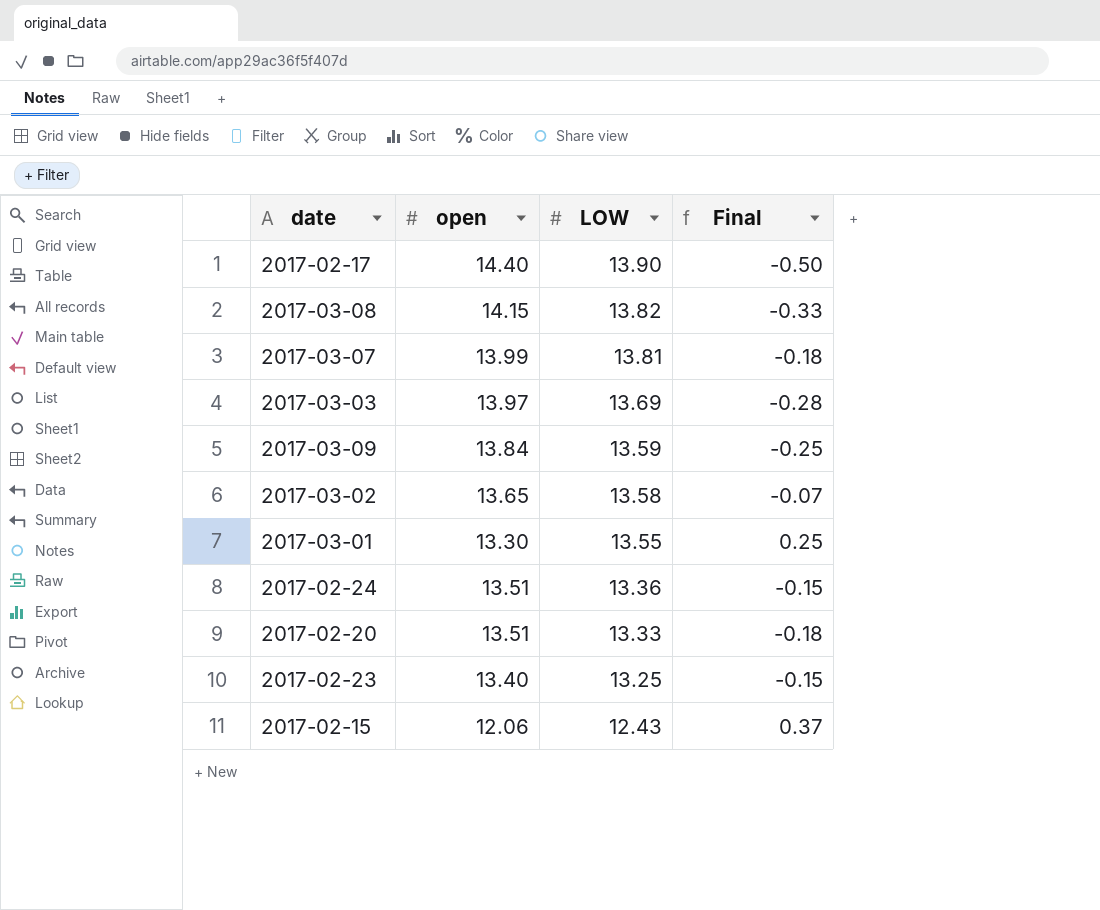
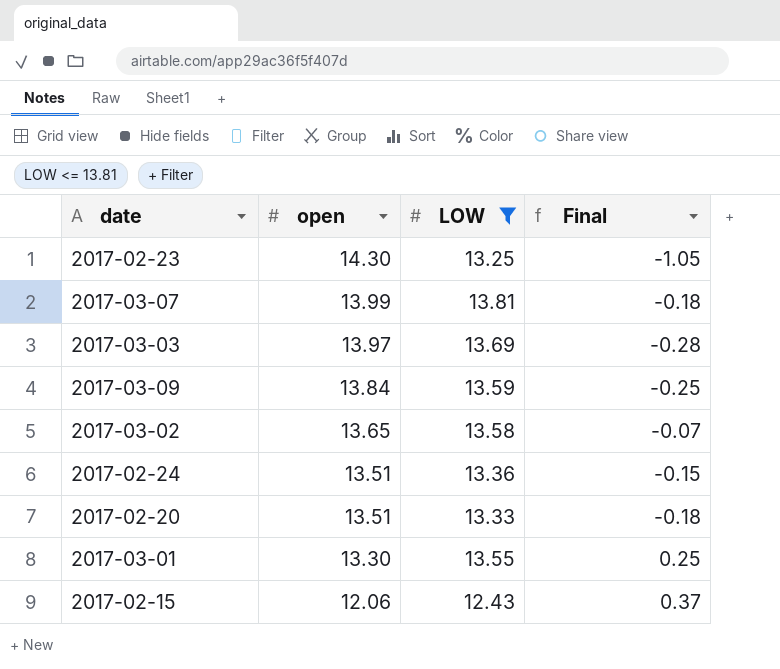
filter: none -> LOW <= 13.81
row order: LOW descending -> open descending
2017-02-23 | open: 13.40 -> 14.30
2017-02-23 | Final: -0.15 -> -1.05

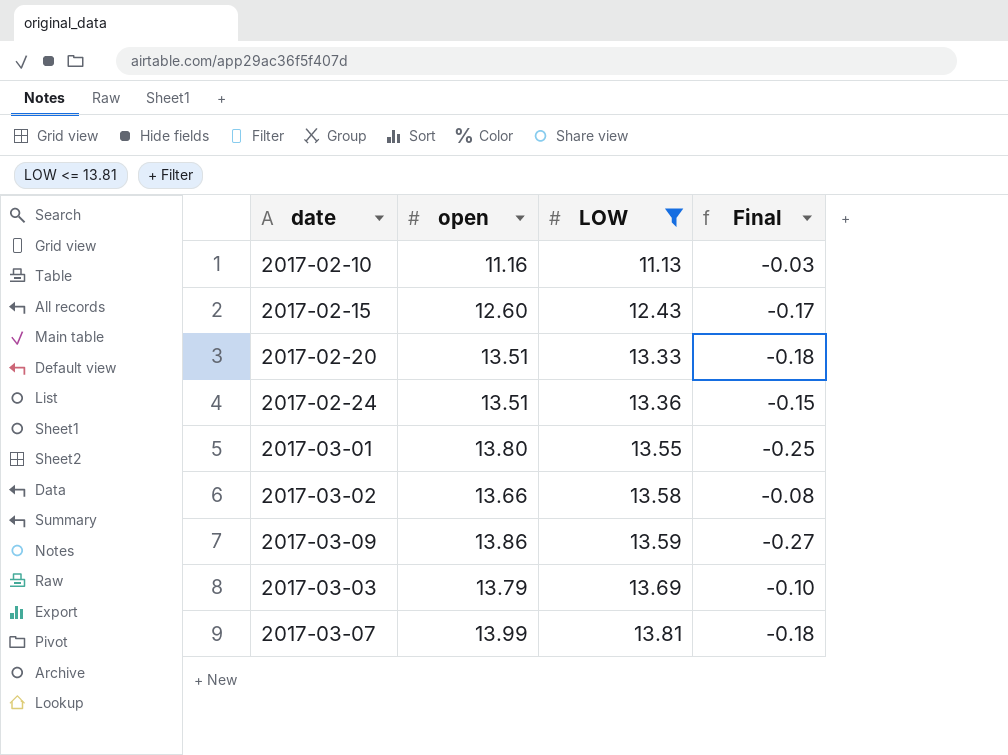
row order: open descending -> LOW ascending
row 2017-02-23: 14.30 | 13.25 | -1.05 -> none
row 2017-02-10: none -> 11.16 | 11.13 | -0.03
2017-02-15 | open: 12.06 -> 12.60
2017-02-15 | Final: 0.37 -> -0.17
2017-03-01 | open: 13.30 -> 13.80
2017-03-01 | Final: 0.25 -> -0.25
2017-03-02 | open: 13.65 -> 13.66
2017-03-02 | Final: -0.07 -> -0.08
2017-03-09 | open: 13.84 -> 13.86
2017-03-09 | Final: -0.25 -> -0.27
2017-03-03 | open: 13.97 -> 13.79
2017-03-03 | Final: -0.28 -> -0.10

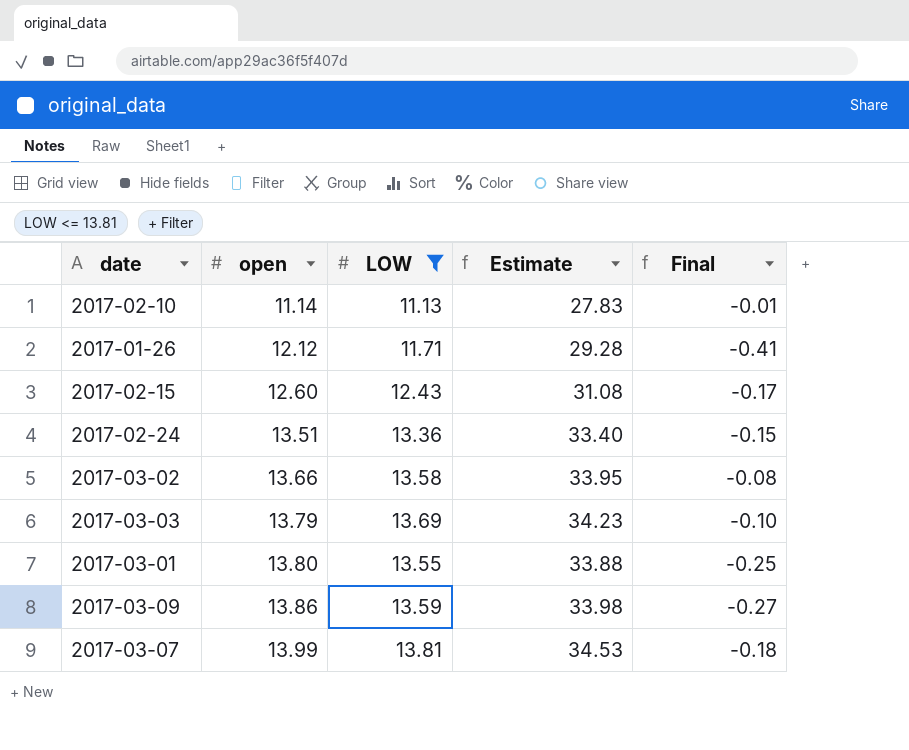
row order: LOW ascending -> open ascending
column Estimate | formula: none -> [LOW] * 2.5
row 2017-02-20: 13.51 | 13.33 | -0.18 -> none
2017-02-10 | open: 11.16 -> 11.14
2017-02-10 | Final: -0.03 -> -0.01
row 2017-01-26: none -> 12.12 | 11.71 | 29.28 | -0.41

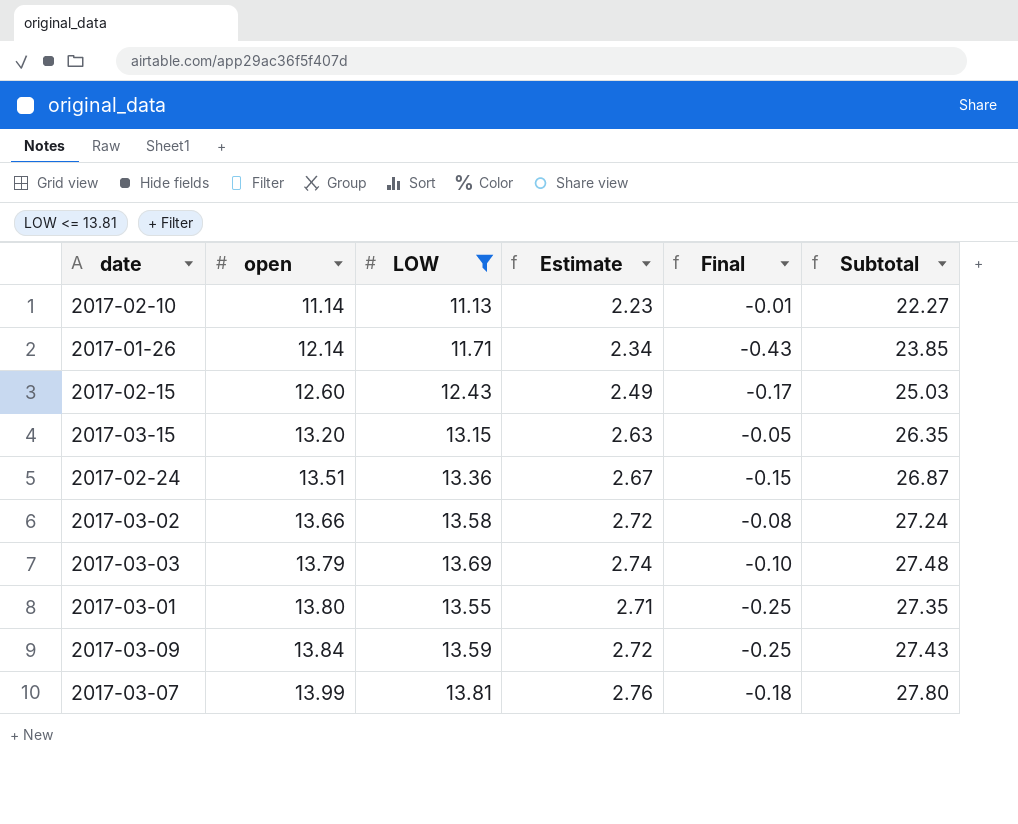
column Estimate | formula: [LOW] * 2.5 -> [LOW] * 0.2
column Subtotal | formula: none -> [open] + [LOW]
2017-01-26 | open: 12.12 -> 12.14
2017-01-26 | Final: -0.41 -> -0.43
row 2017-03-15: none -> 13.20 | 13.15 | 2.63 | -0.05 | 26.35
2017-03-09 | open: 13.86 -> 13.84
2017-03-09 | Final: -0.27 -> -0.25

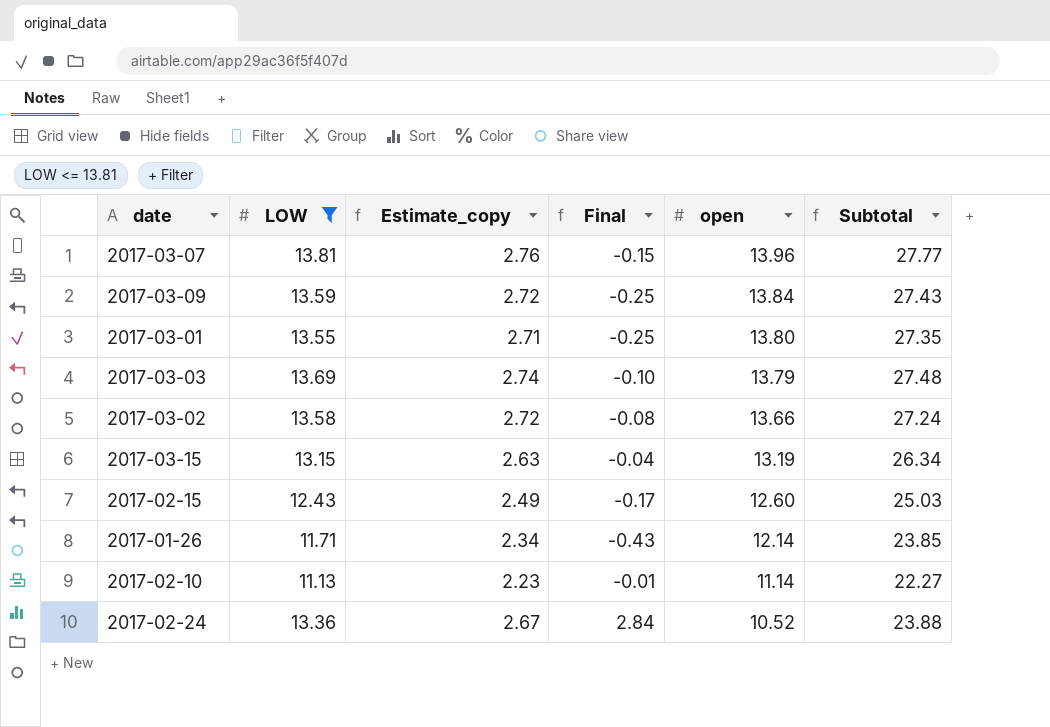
row order: open ascending -> open descending
column name: Estimate -> Estimate_copy
column open | position: 2 -> 5
2017-03-07 | Final: -0.18 -> -0.15
2017-03-07 | open: 13.99 -> 13.96
2017-03-07 | Subtotal: 27.80 -> 27.77
2017-03-15 | Final: -0.05 -> -0.04
2017-03-15 | open: 13.20 -> 13.19
2017-03-15 | Subtotal: 26.35 -> 26.34
2017-02-24 | Final: -0.15 -> 2.84
2017-02-24 | open: 13.51 -> 10.52
2017-02-24 | Subtotal: 26.87 -> 23.88

